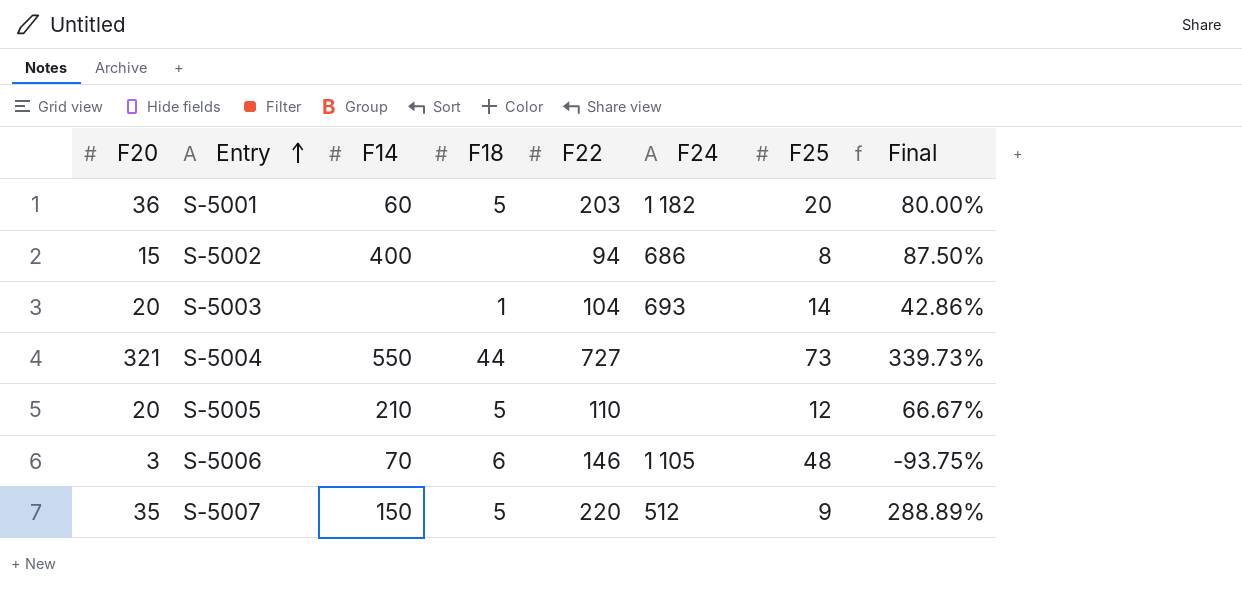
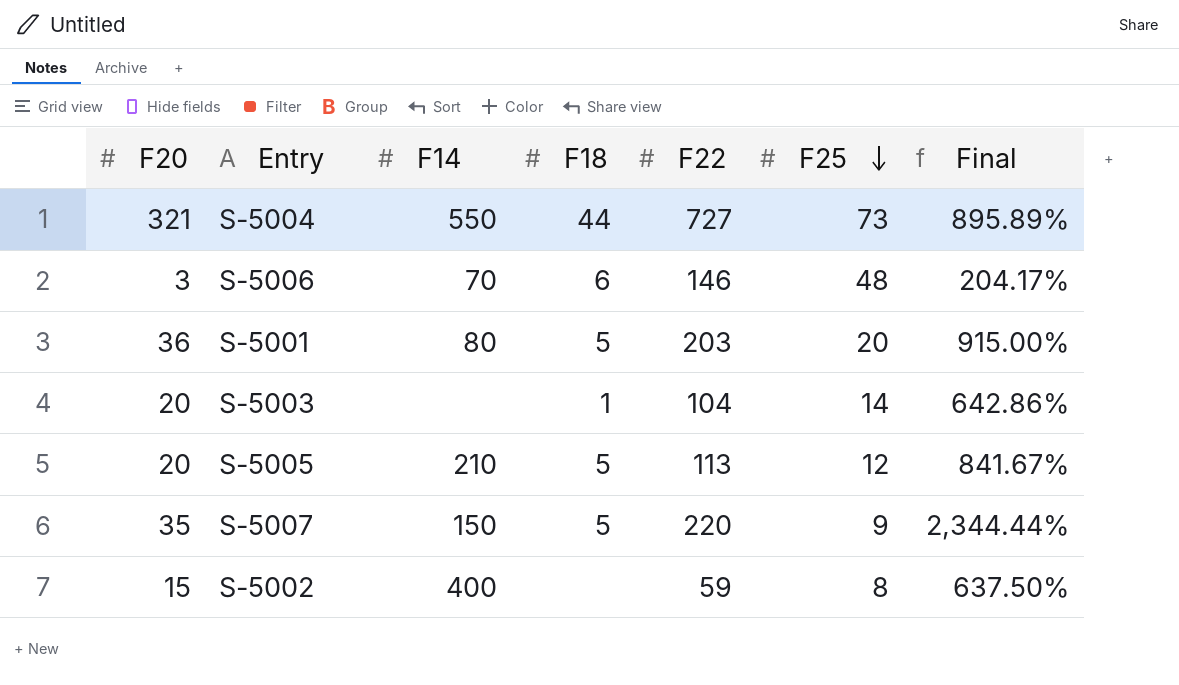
row order: Entry ascending -> F25 descending
column F24 | position: 6 -> none
column Final | formula: ([F20] - [F25]) / [F25] -> ([F22] - [F25]) / [F25]
S-5001 | F14: 60 -> 80
S-5005 | F22: 110 -> 113
S-5002 | F22: 94 -> 59

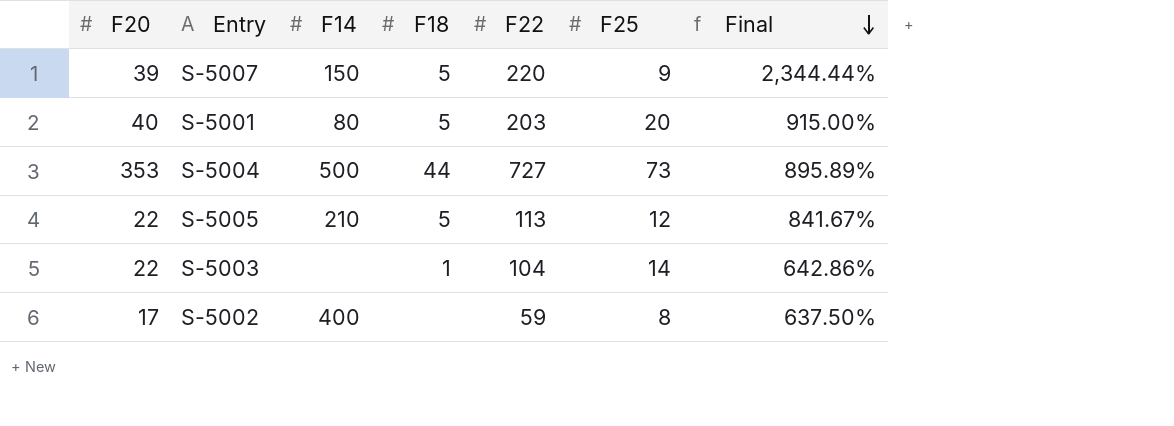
row order: F25 descending -> Final descending
row S-5006: 3 | 70 | 6 | 146 | 48 | 204.17% -> none
S-5007 | F20: 35 -> 39
S-5001 | F20: 36 -> 40
S-5004 | F20: 321 -> 353
S-5004 | F14: 550 -> 500
S-5005 | F20: 20 -> 22
S-5003 | F20: 20 -> 22
S-5002 | F20: 15 -> 17

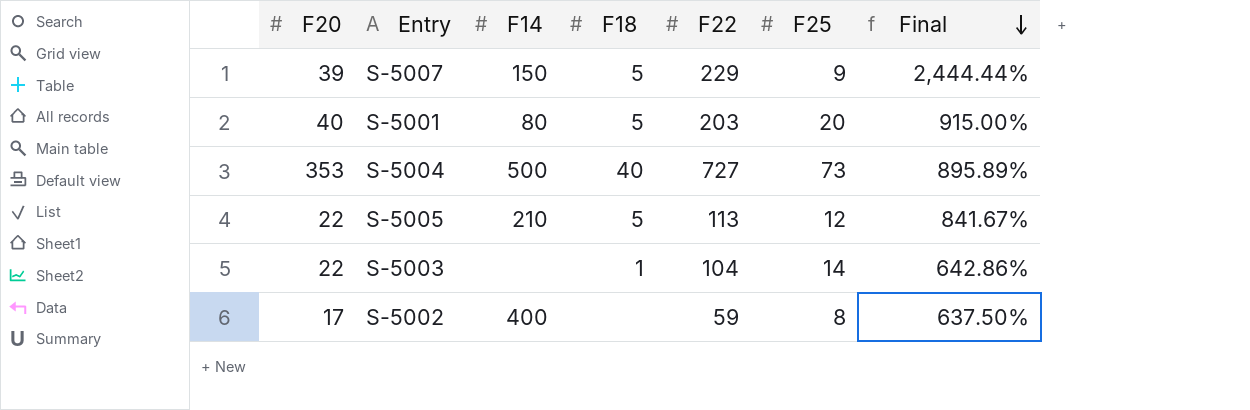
S-5007 | F22: 220 -> 229
S-5007 | Final: 2,344.44% -> 2,444.44%
S-5004 | F18: 44 -> 40

